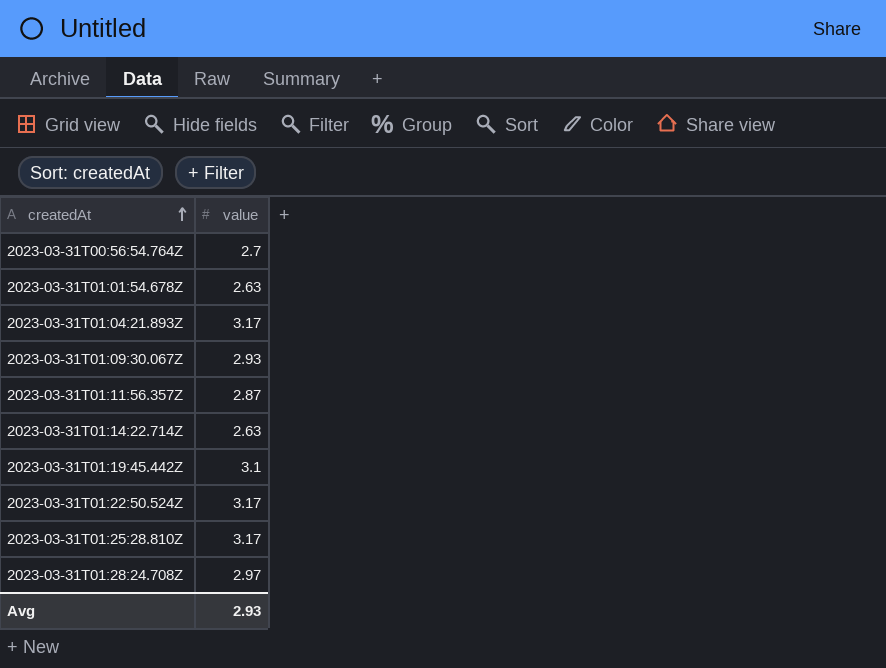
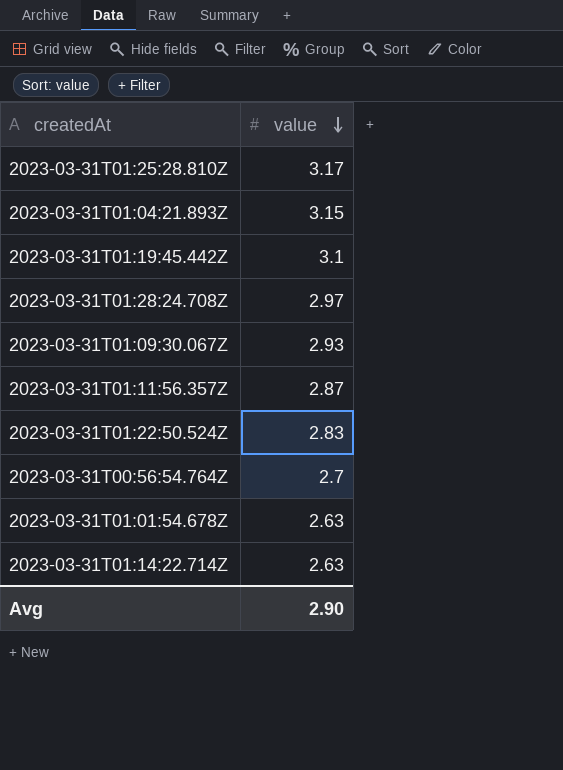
row order: createdAt ascending -> value descending
2023-03-31T01:04:21.893Z | value: 3.17 -> 3.15
2023-03-31T01:22:50.524Z | value: 3.17 -> 2.83
Avg | value: 2.93 -> 2.90

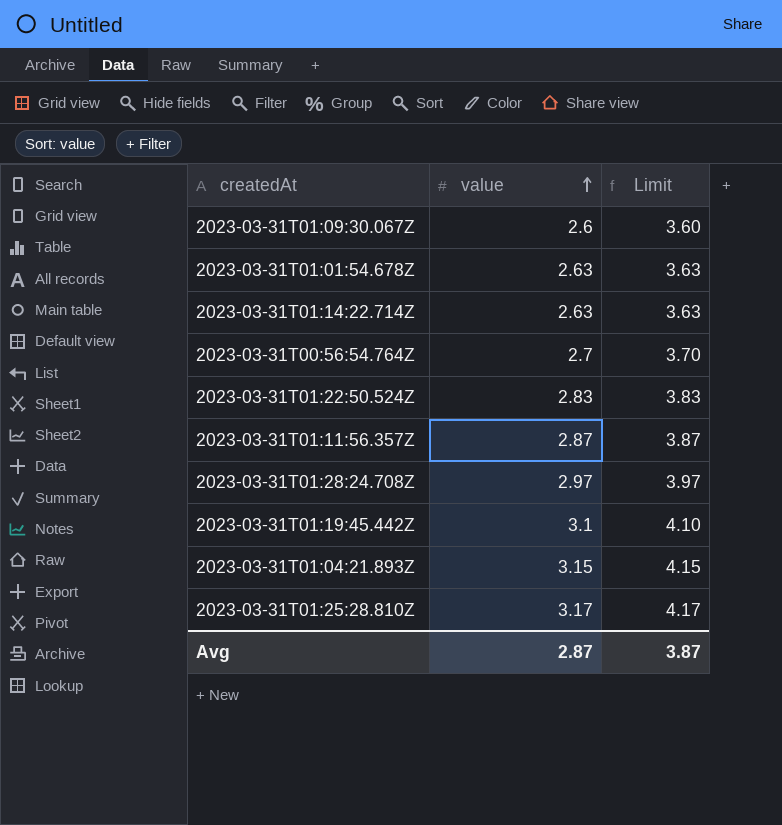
row order: value descending -> value ascending
column Limit | formula: none -> [value] + 1
2023-03-31T01:09:30.067Z | value: 2.93 -> 2.6
Avg | value: 2.90 -> 2.87

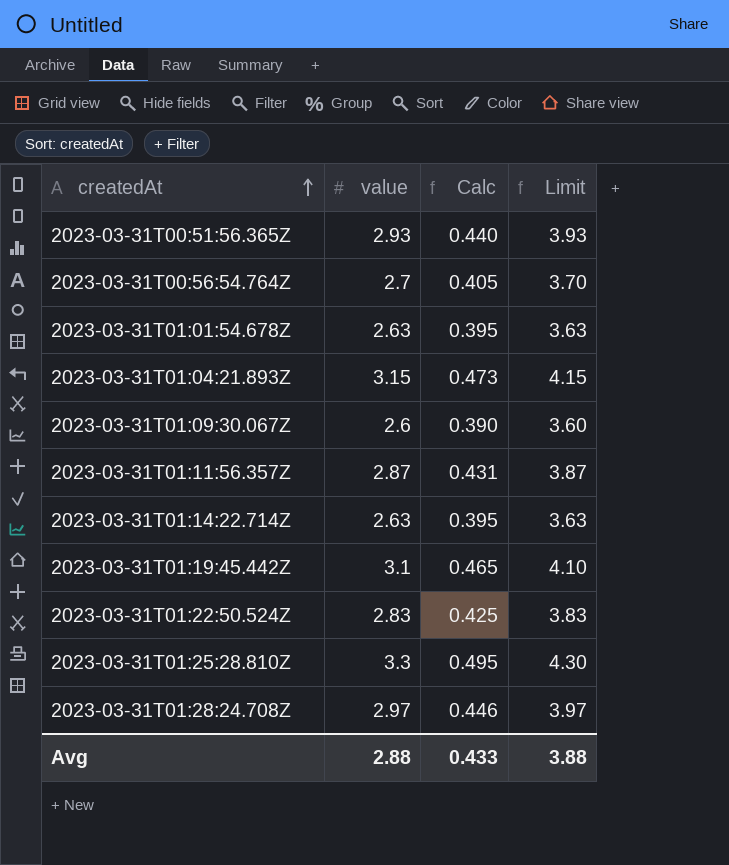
row order: value ascending -> createdAt ascending
column Calc | formula: none -> [value] * 0.15
row 2023-03-31T00:51:56.365Z: none -> 2.93 | 0.440 | 3.93
2023-03-31T01:25:28.810Z | value: 3.17 -> 3.3
2023-03-31T01:25:28.810Z | Limit: 4.17 -> 4.30
Avg | value: 2.87 -> 2.88
Avg | Limit: 3.87 -> 3.88

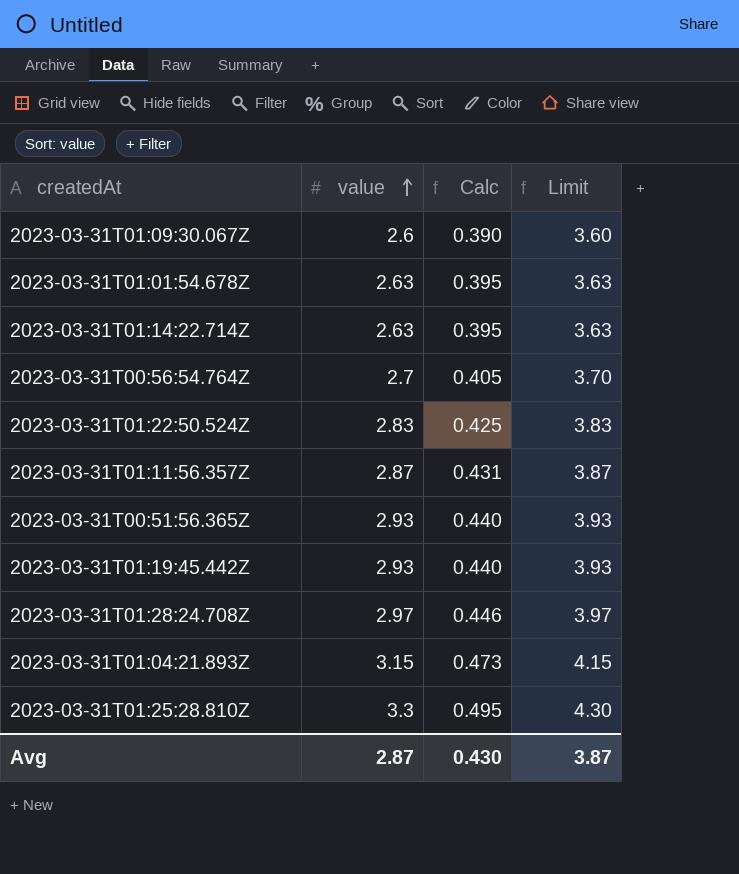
row order: createdAt ascending -> value ascending
2023-03-31T01:19:45.442Z | value: 3.1 -> 2.93
2023-03-31T01:19:45.442Z | Calc: 0.465 -> 0.440
2023-03-31T01:19:45.442Z | Limit: 4.10 -> 3.93
Avg | value: 2.88 -> 2.87
Avg | Calc: 0.433 -> 0.430
Avg | Limit: 3.88 -> 3.87

